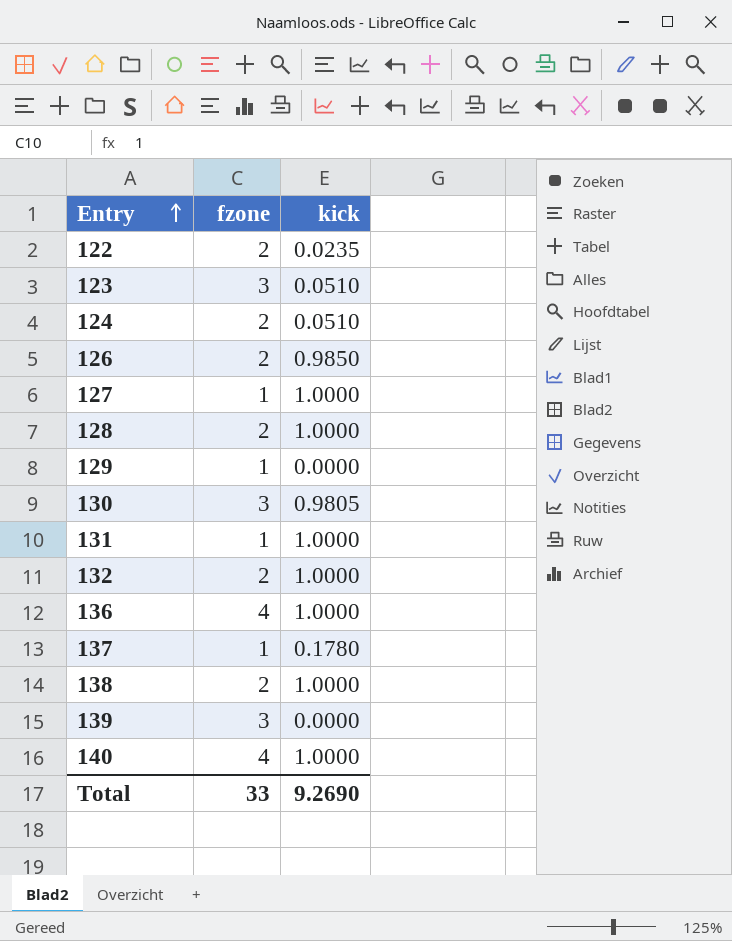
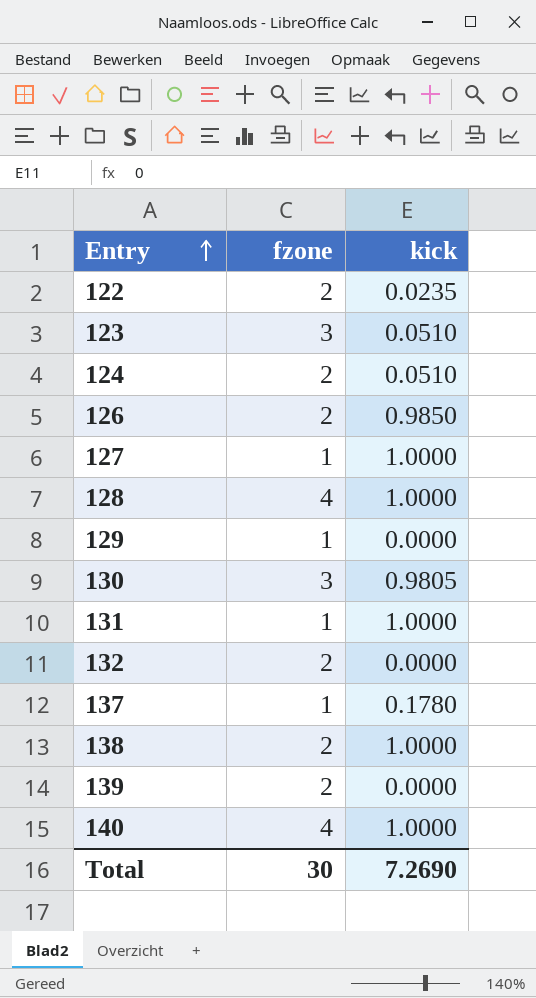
row 136: 4 | 1.0000 -> none
128 | fzone: 2 -> 4
132 | kick: 1.0000 -> 0.0000
139 | fzone: 3 -> 2
Total | fzone: 33 -> 30
Total | kick: 9.2690 -> 7.2690

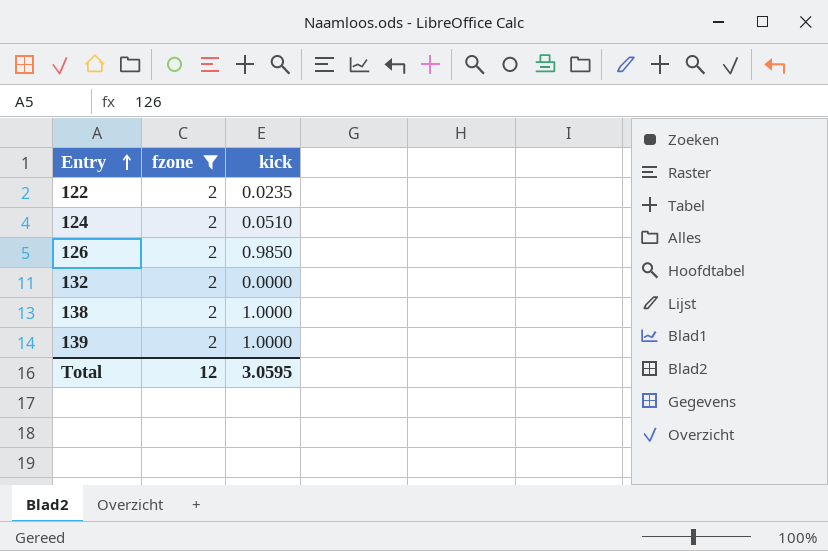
filter: none -> fzone = 2
139 | kick: 0.0000 -> 1.0000
Total | fzone: 30 -> 12
Total | kick: 7.2690 -> 3.0595

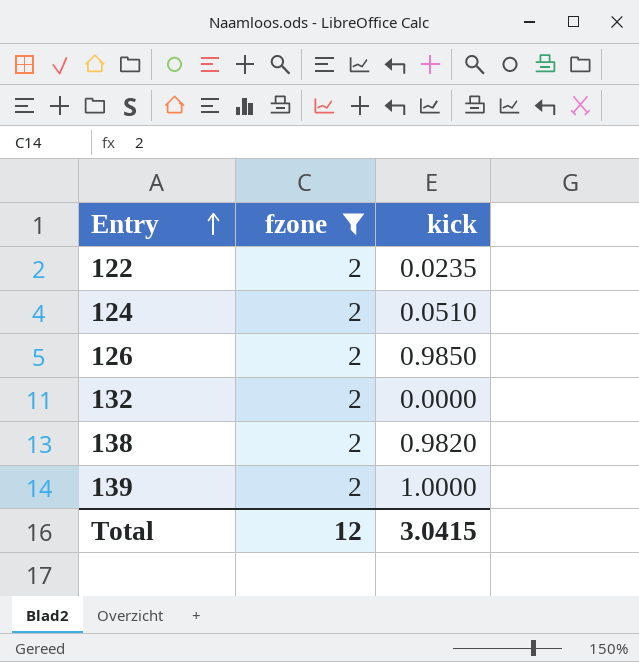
138 | kick: 1.0000 -> 0.9820
Total | kick: 3.0595 -> 3.0415

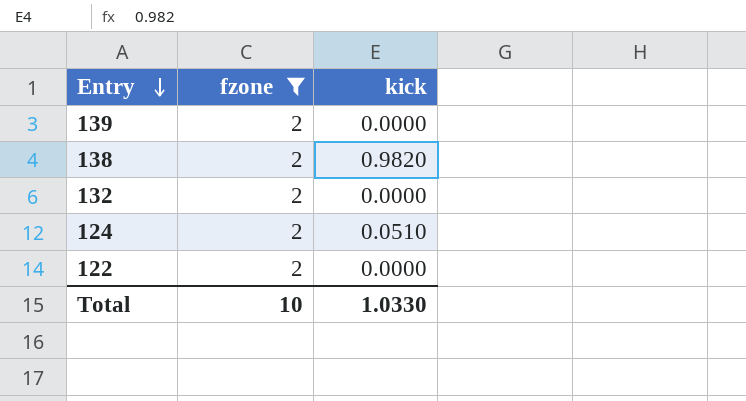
row order: Entry ascending -> Entry descending
row 126: 2 | 0.9850 -> none
139 | kick: 1.0000 -> 0.0000
122 | kick: 0.0235 -> 0.0000
Total | fzone: 12 -> 10
Total | kick: 3.0415 -> 1.0330

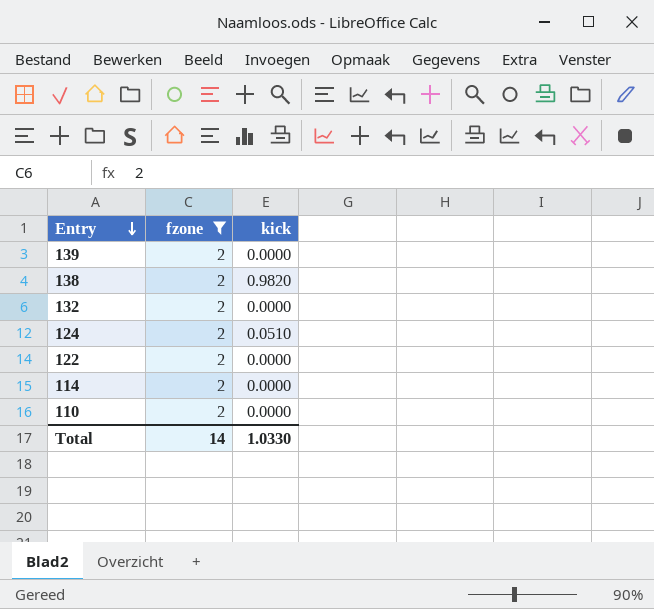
row 114: none -> 2 | 0.0000
row 110: none -> 2 | 0.0000
Total | fzone: 10 -> 14

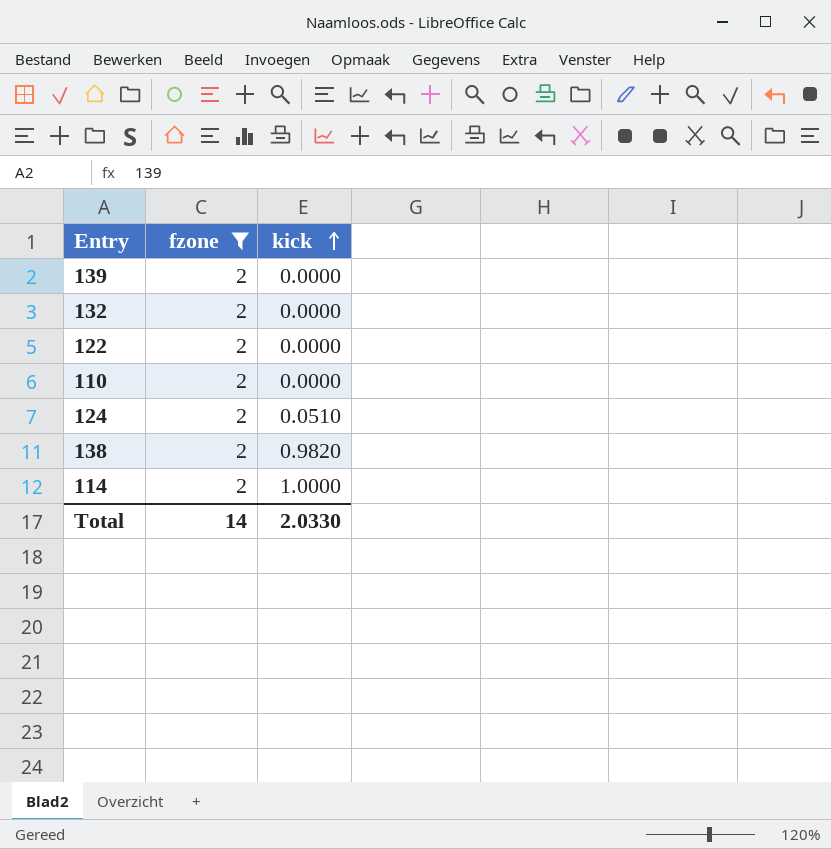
row order: Entry descending -> kick ascending
114 | kick: 0.0000 -> 1.0000
Total | kick: 1.0330 -> 2.0330

